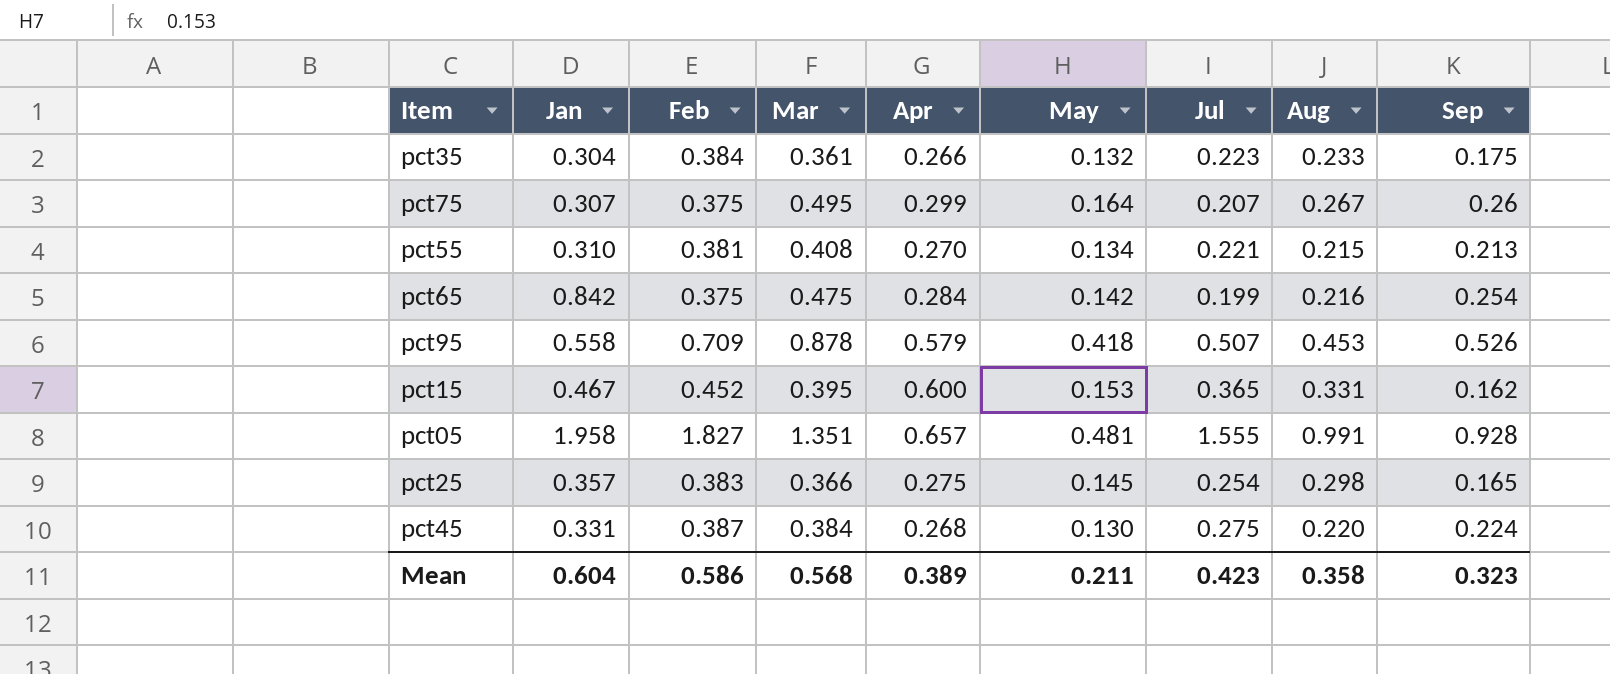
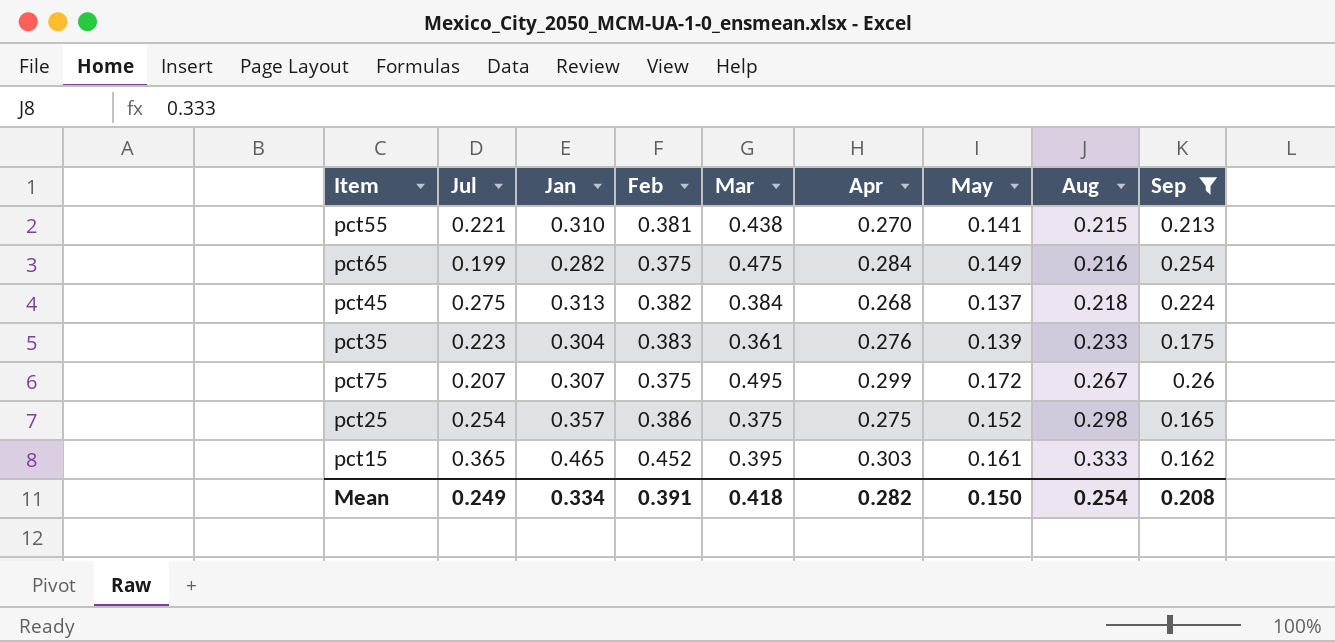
filter: none -> Sep <= 0.26
row order: none -> Aug ascending
column Jul | position: 7 -> 2
pct55 | Mar: 0.408 -> 0.438
pct55 | May: 0.134 -> 0.141
pct65 | Jan: 0.842 -> 0.282
pct65 | May: 0.142 -> 0.149
pct45 | Jan: 0.331 -> 0.313
pct45 | Feb: 0.387 -> 0.382
pct45 | May: 0.130 -> 0.137
pct45 | Aug: 0.220 -> 0.218
pct35 | Feb: 0.384 -> 0.383
pct35 | Apr: 0.266 -> 0.276
pct35 | May: 0.132 -> 0.139
pct75 | May: 0.164 -> 0.172
pct25 | Feb: 0.383 -> 0.386
pct25 | Mar: 0.366 -> 0.375
pct25 | May: 0.145 -> 0.152
pct15 | Jan: 0.467 -> 0.465
pct15 | Apr: 0.600 -> 0.303
pct15 | May: 0.153 -> 0.161
pct15 | Aug: 0.331 -> 0.333
Mean | Jul: 0.423 -> 0.249
Mean | Jan: 0.604 -> 0.334
Mean | Feb: 0.586 -> 0.391
Mean | Mar: 0.568 -> 0.418
Mean | Apr: 0.389 -> 0.282
Mean | May: 0.211 -> 0.150
Mean | Aug: 0.358 -> 0.254
Mean | Sep: 0.323 -> 0.208

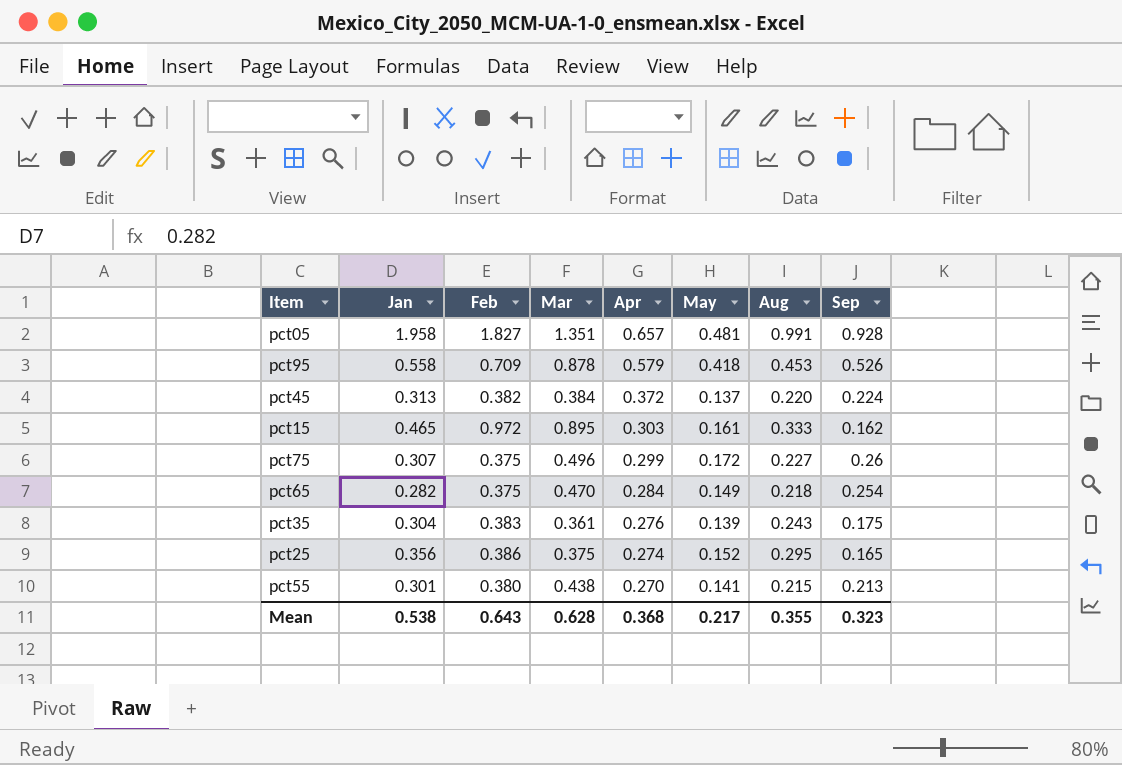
filter: Sep <= 0.26 -> none
row order: Aug ascending -> Apr descending
column Jul | position: 2 -> none
pct45 | Apr: 0.268 -> 0.372
pct45 | Aug: 0.218 -> 0.220
pct15 | Feb: 0.452 -> 0.972
pct15 | Mar: 0.395 -> 0.895
pct75 | Mar: 0.495 -> 0.496
pct75 | Aug: 0.267 -> 0.227
pct65 | Mar: 0.475 -> 0.470
pct65 | Aug: 0.216 -> 0.218
pct35 | Aug: 0.233 -> 0.243
pct25 | Jan: 0.357 -> 0.356
pct25 | Apr: 0.275 -> 0.274
pct25 | Aug: 0.298 -> 0.295
pct55 | Jan: 0.310 -> 0.301
pct55 | Feb: 0.381 -> 0.380
Mean | Jan: 0.334 -> 0.538
Mean | Feb: 0.391 -> 0.643
Mean | Mar: 0.418 -> 0.628
Mean | Apr: 0.282 -> 0.368
Mean | May: 0.150 -> 0.217
Mean | Aug: 0.254 -> 0.355
Mean | Sep: 0.208 -> 0.323

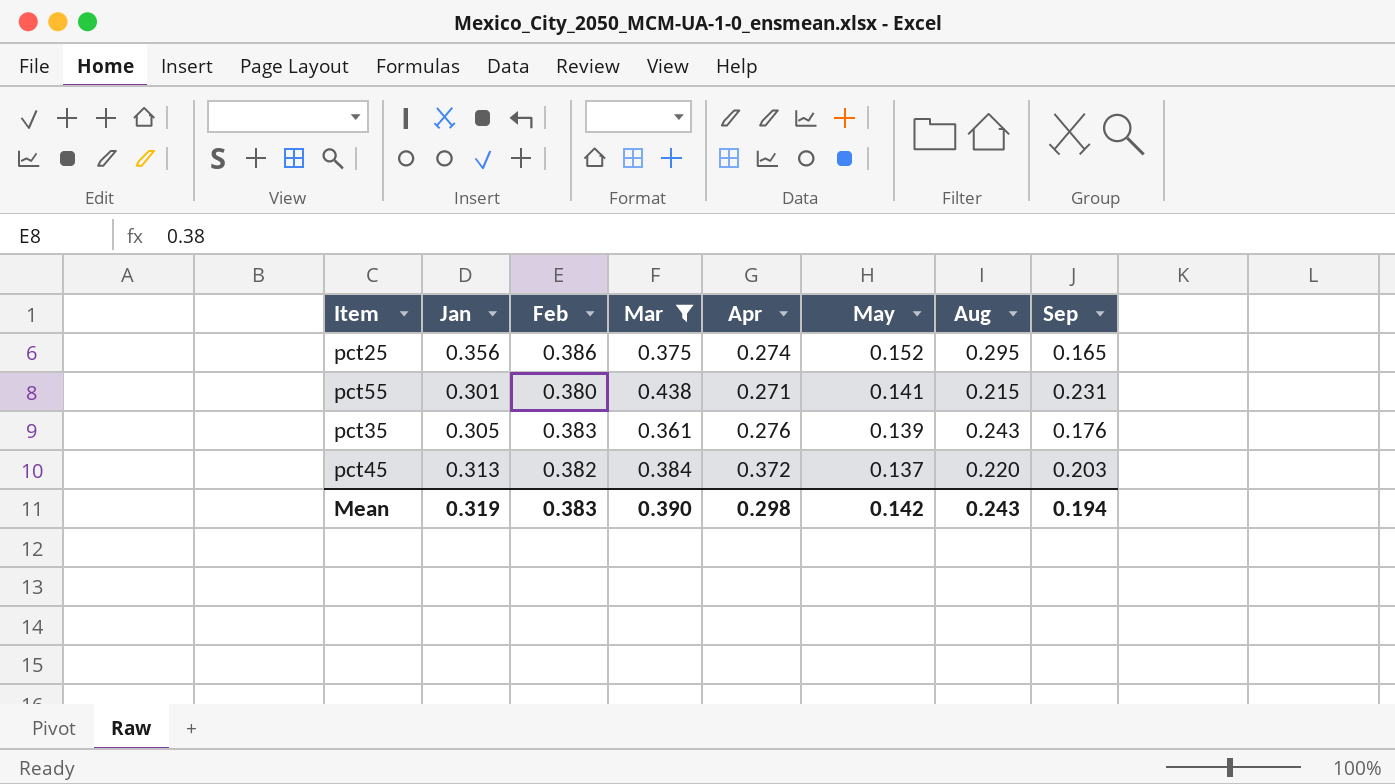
filter: none -> Mar <= 0.438
row order: Apr descending -> May descending
pct55 | Apr: 0.270 -> 0.271
pct55 | Sep: 0.213 -> 0.231
pct35 | Jan: 0.304 -> 0.305
pct35 | Sep: 0.175 -> 0.176
pct45 | Sep: 0.224 -> 0.203
Mean | Jan: 0.538 -> 0.319
Mean | Feb: 0.643 -> 0.383
Mean | Mar: 0.628 -> 0.390
Mean | Apr: 0.368 -> 0.298
Mean | May: 0.217 -> 0.142
Mean | Aug: 0.355 -> 0.243
Mean | Sep: 0.323 -> 0.194

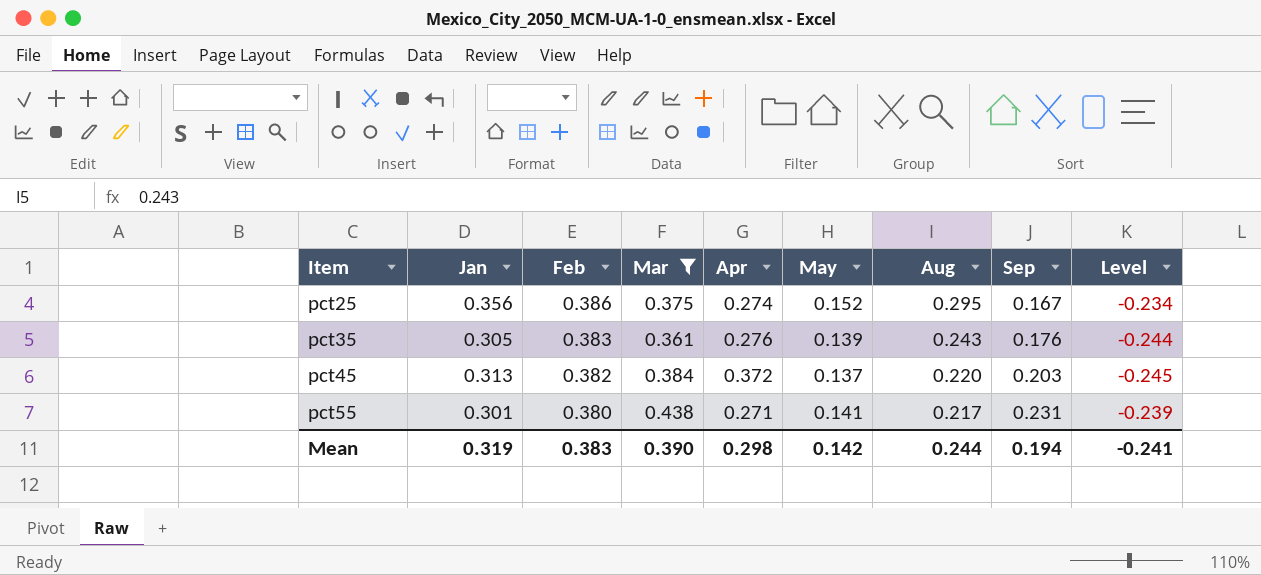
row order: May descending -> Item ascending
column Level | formula: none -> [May] - [Feb]
pct25 | Sep: 0.165 -> 0.167
pct55 | Aug: 0.215 -> 0.217
Mean | Aug: 0.243 -> 0.244

